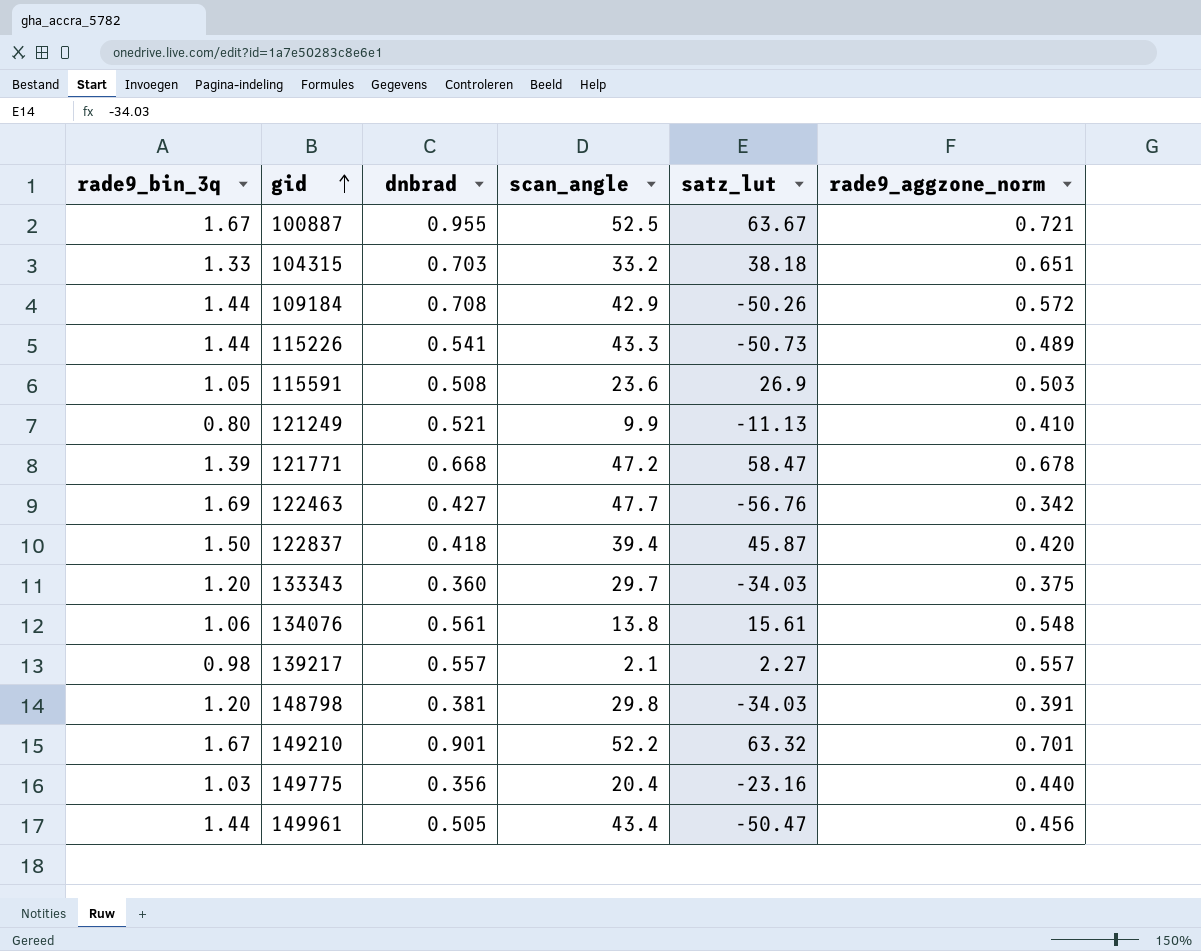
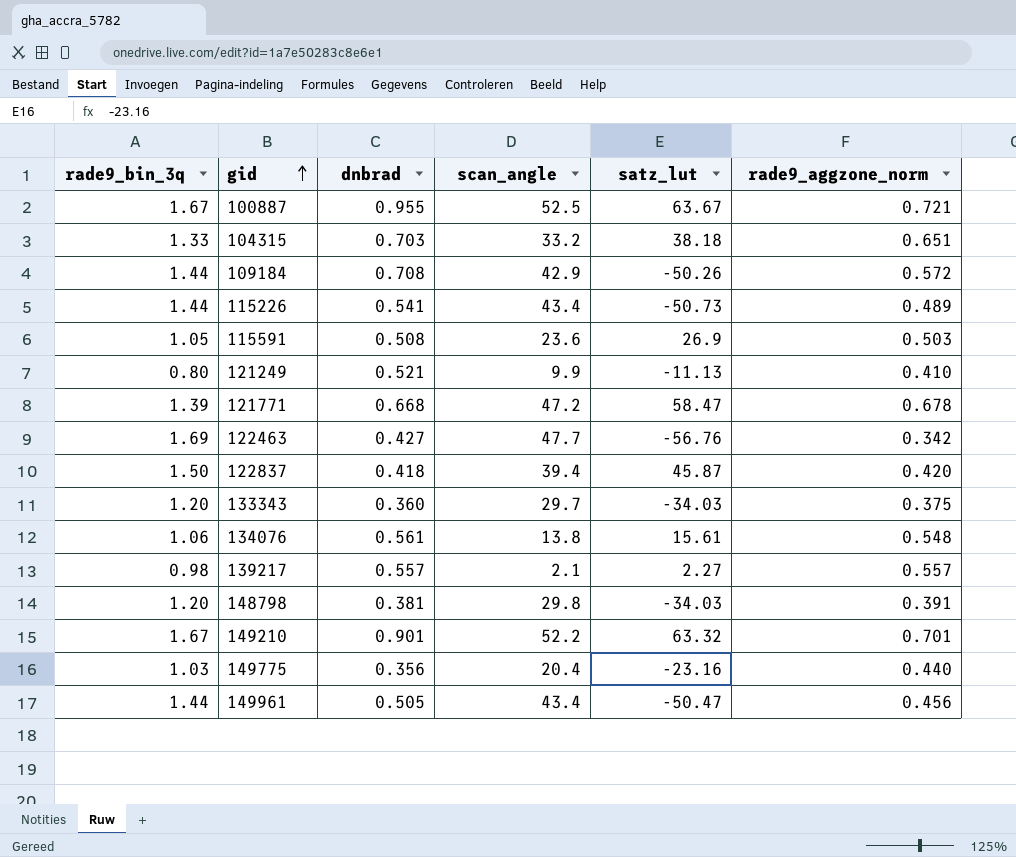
115226 | scan_angle: 43.3 -> 43.4

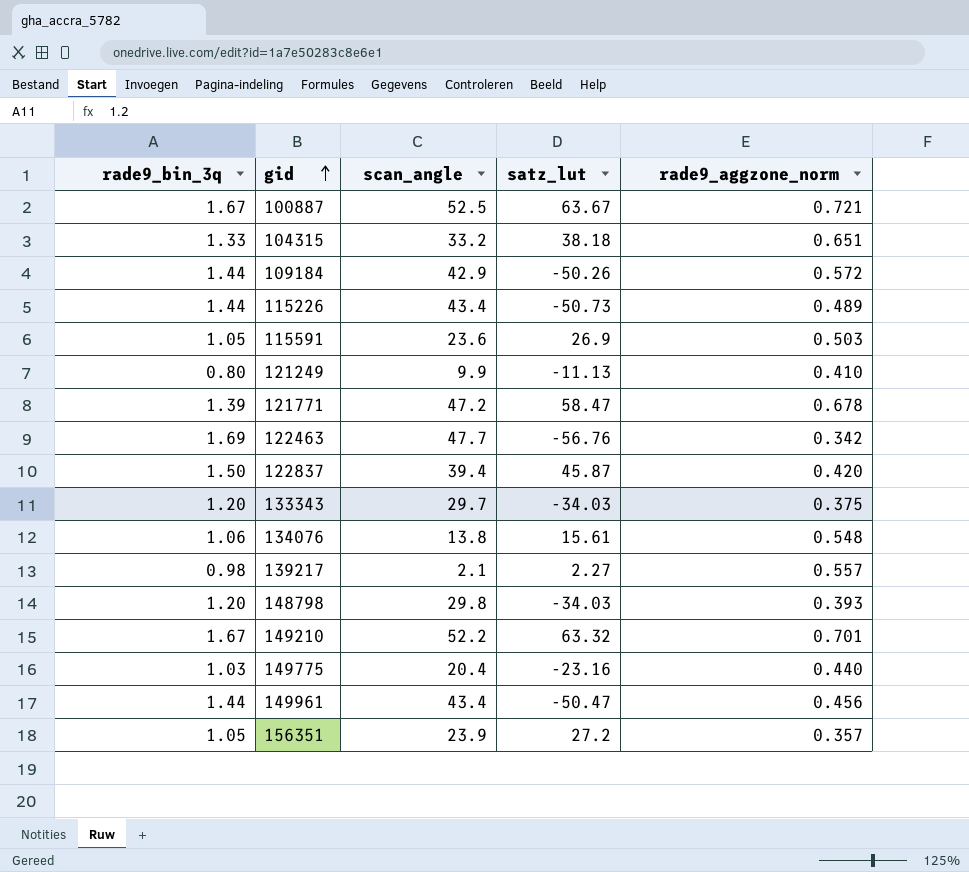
column dnbrad | position: 3 -> none
148798 | rade9_aggzone_norm: 0.391 -> 0.393
row 156351: none -> 1.05 | 23.9 | 27.2 | 0.357

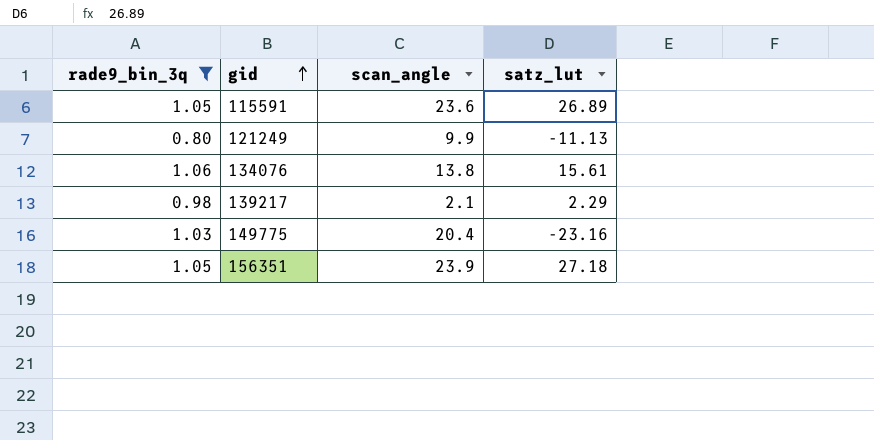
filter: none -> rade9_bin_3q <= 1.06
column rade9_aggzone_norm | position: 5 -> none
115591 | satz_lut: 26.9 -> 26.89
139217 | satz_lut: 2.27 -> 2.29
156351 | satz_lut: 27.2 -> 27.18

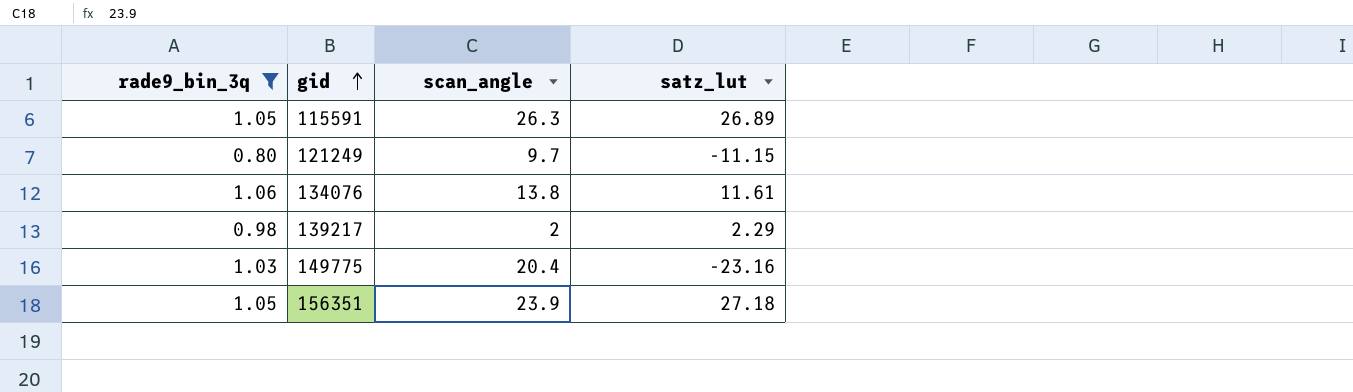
115591 | scan_angle: 23.6 -> 26.3
121249 | scan_angle: 9.9 -> 9.7
121249 | satz_lut: -11.13 -> -11.15
134076 | satz_lut: 15.61 -> 11.61
139217 | scan_angle: 2.1 -> 2

